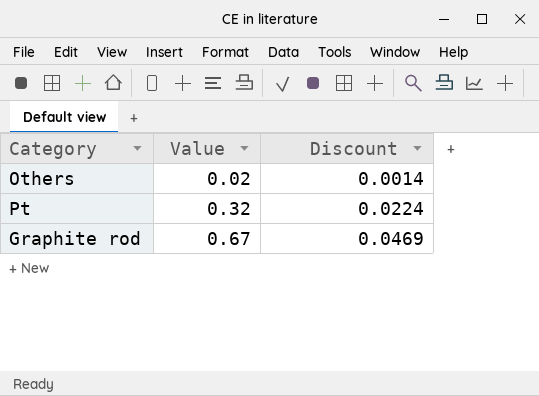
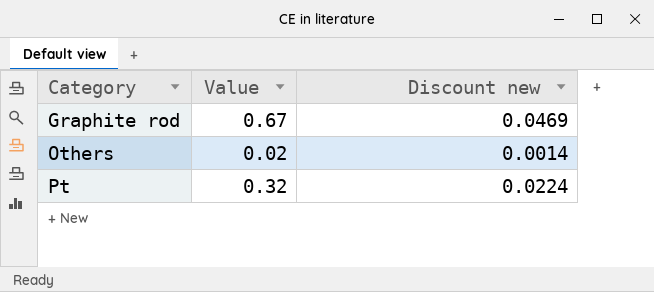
row order: Value ascending -> Category ascending
column name: Discount -> Discount new

